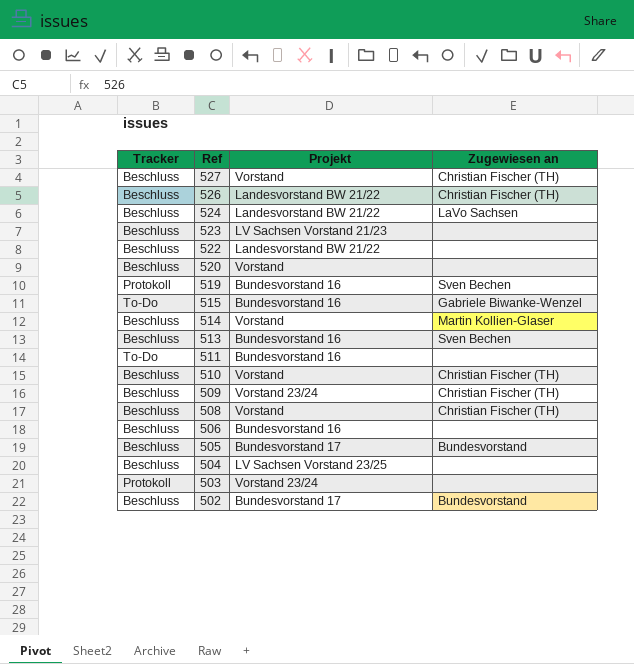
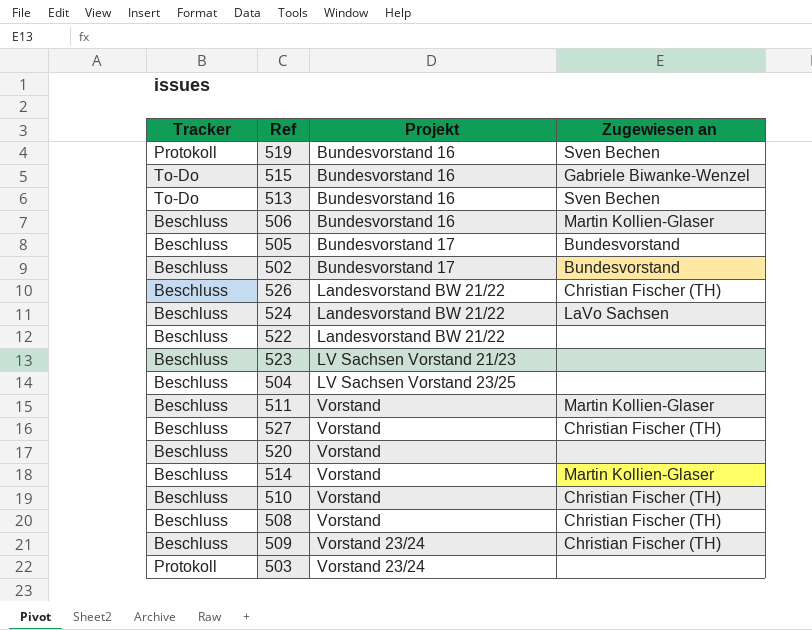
row order: Ref descending -> Projekt ascending
513 | Tracker: Beschluss -> To-Do
506 | Zugewiesen an: none -> Martin Kollien-Glaser
511 | Tracker: To-Do -> Beschluss
511 | Projekt: Bundesvorstand 16 -> Vorstand
511 | Zugewiesen an: none -> Martin Kollien-Glaser

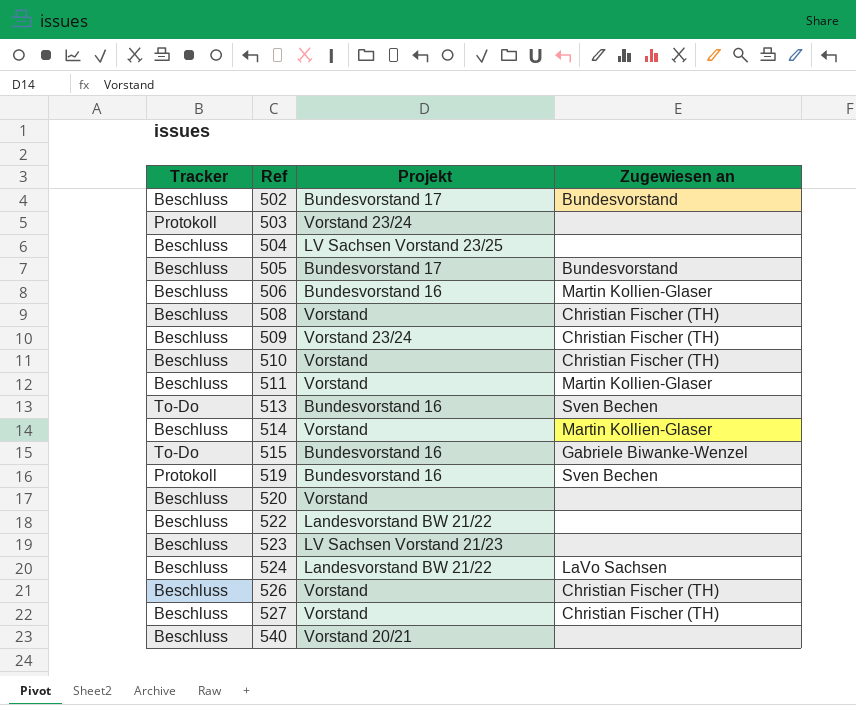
row order: Projekt ascending -> Ref ascending
526 | Projekt: Landesvorstand BW 21/22 -> Vorstand
row 540: none -> Beschluss | Vorstand 20/21 | none

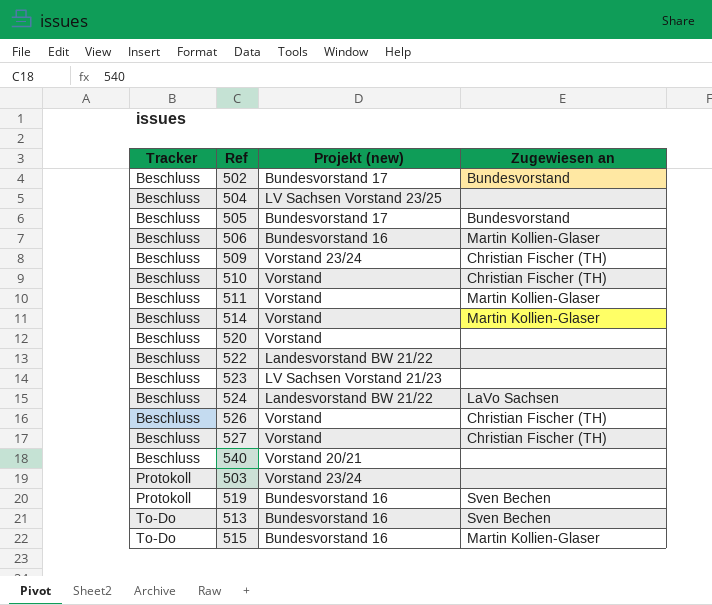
row order: Ref ascending -> Tracker ascending
column name: Projekt -> Projekt (new)
row 508: Beschluss | Vorstand | Christian Fischer (TH) -> none
515 | Zugewiesen an: Gabriele Biwanke-Wenzel -> Martin Kollien-Glaser

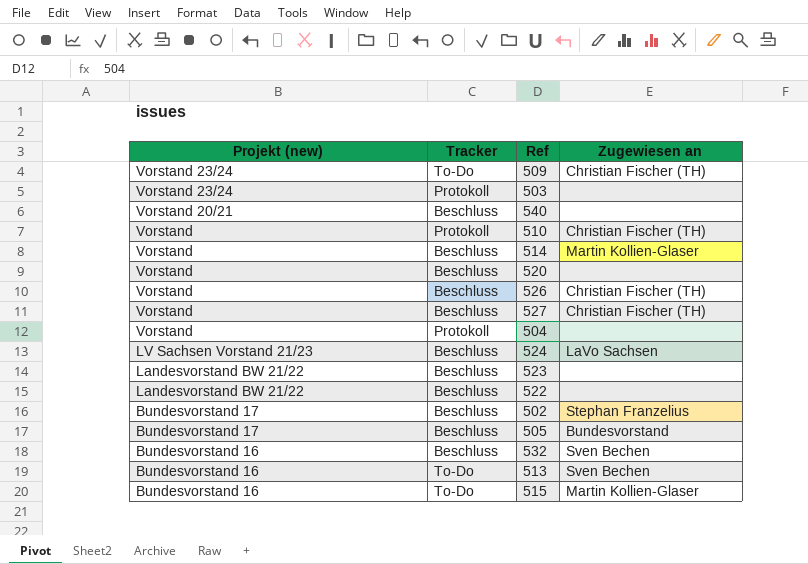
row order: Tracker ascending -> Projekt (new) descending
column Projekt (new) | position: 3 -> 1
row 506: Beschluss | Bundesvorstand 16 | Martin Kollien-Glaser -> none
row 511: Beschluss | Vorstand | Martin Kollien-Glaser -> none
row 519: Protokoll | Bundesvorstand 16 | Sven Bechen -> none
509 | Tracker: Beschluss -> To-Do
510 | Tracker: Beschluss -> Protokoll
504 | Projekt (new): LV Sachsen Vorstand 23/25 -> Vorstand
504 | Tracker: Beschluss -> Protokoll
524 | Projekt (new): Landesvorstand BW 21/22 -> LV Sachsen Vorstand 21/23
523 | Projekt (new): LV Sachsen Vorstand 21/23 -> Landesvorstand BW 21/22
502 | Zugewiesen an: Bundesvorstand -> Stephan Franzelius
row 532: none -> Bundesvorstand 16 | Beschluss | Sven Bechen

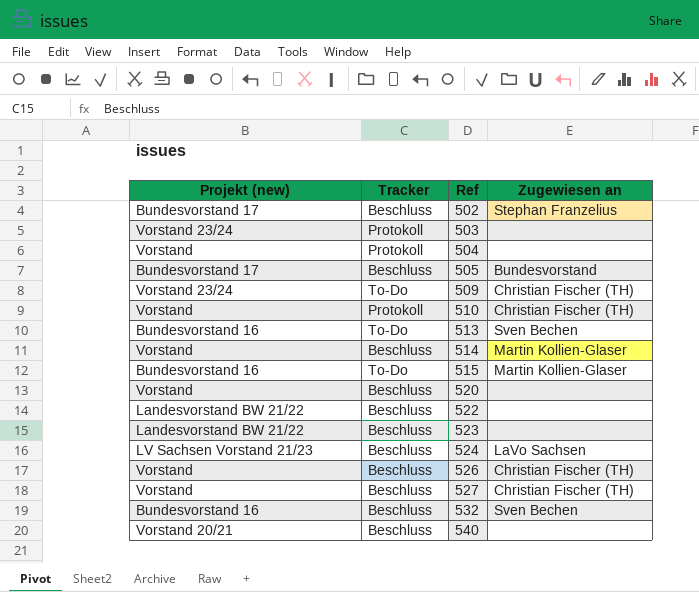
row order: Projekt (new) descending -> Ref ascending

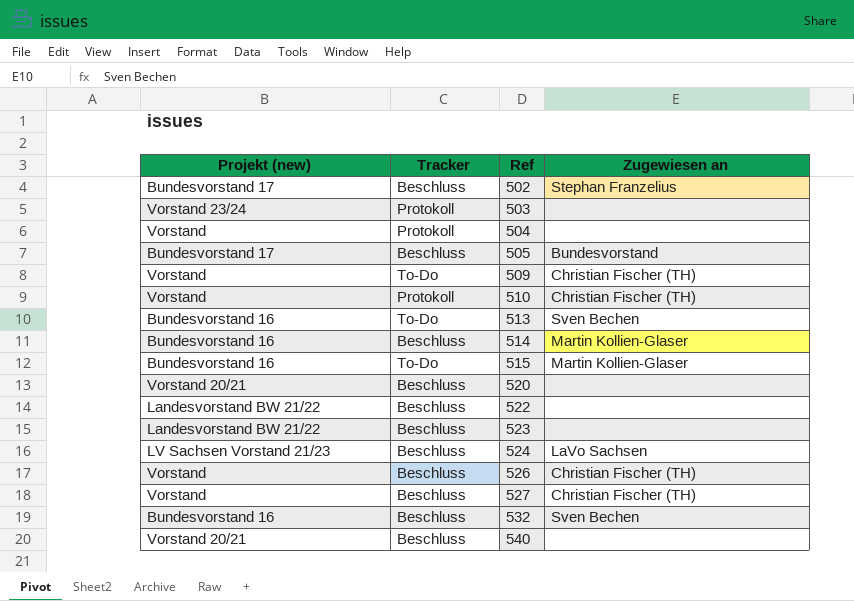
509 | Projekt (new): Vorstand 23/24 -> Vorstand
514 | Projekt (new): Vorstand -> Bundesvorstand 16
520 | Projekt (new): Vorstand -> Vorstand 20/21

